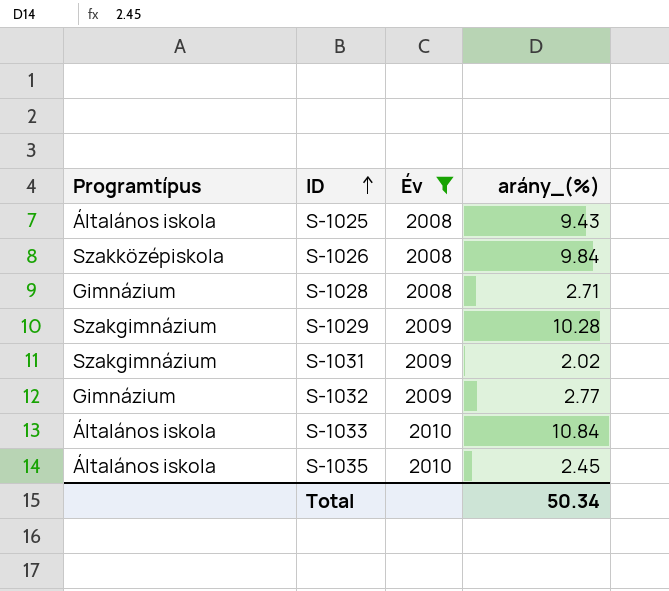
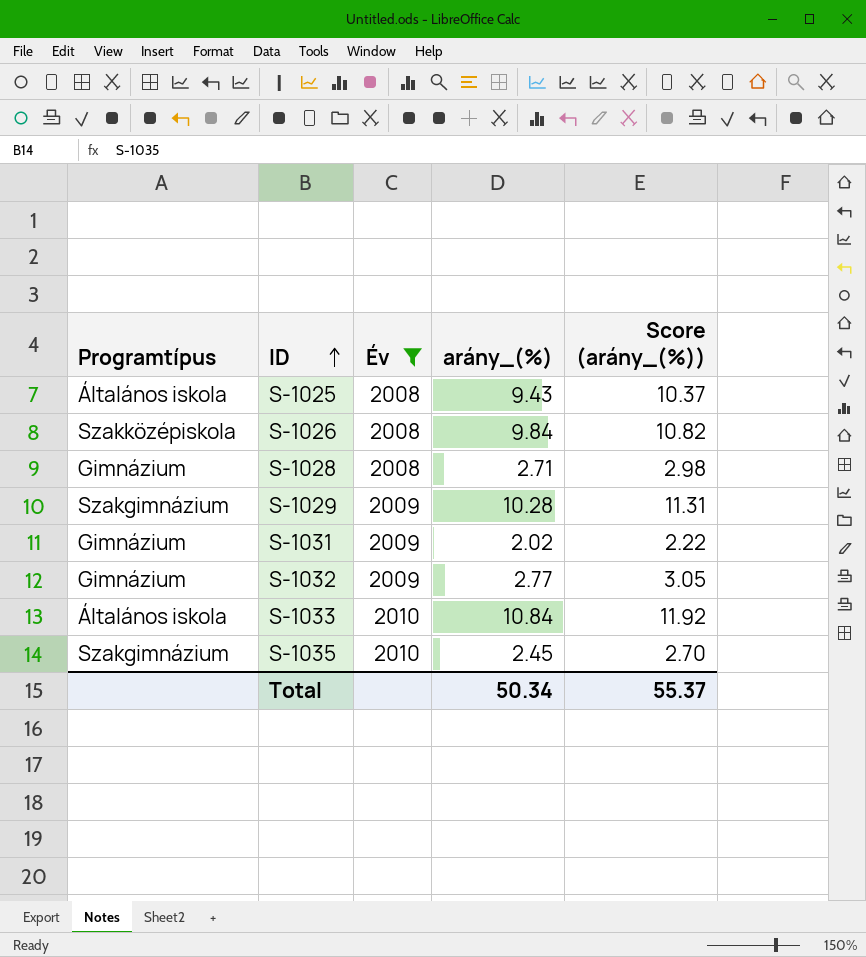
column Score (arány_(%)) | formula: none -> [arány_(%)] * 1.1
S-1031 | Programtípus: Szakgimnázium -> Gimnázium
S-1035 | Programtípus: Általános iskola -> Szakgimnázium

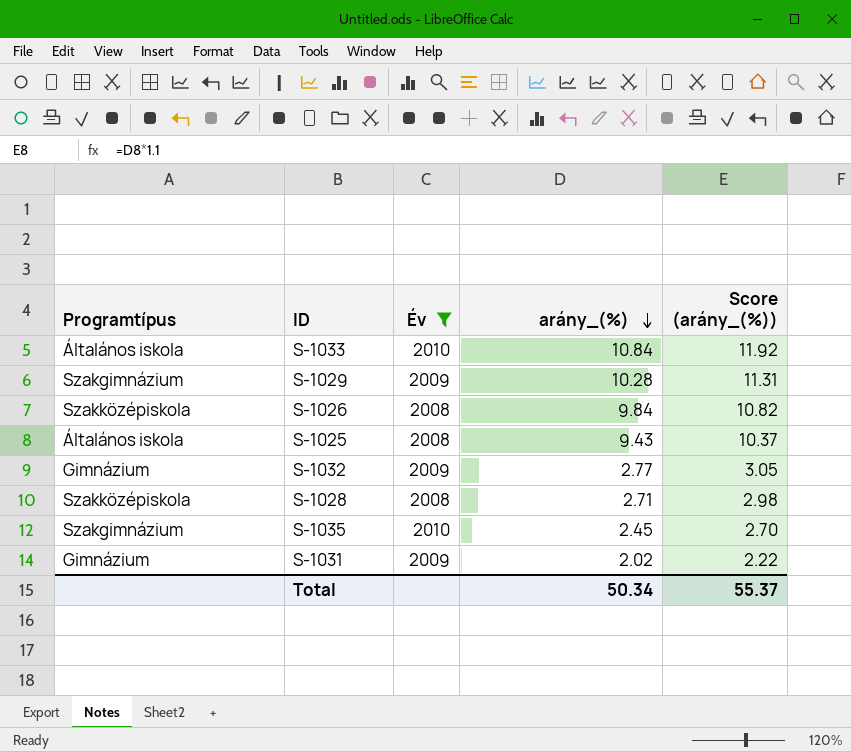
row order: ID ascending -> arány_(%) descending
S-1028 | Programtípus: Gimnázium -> Szakközépiskola

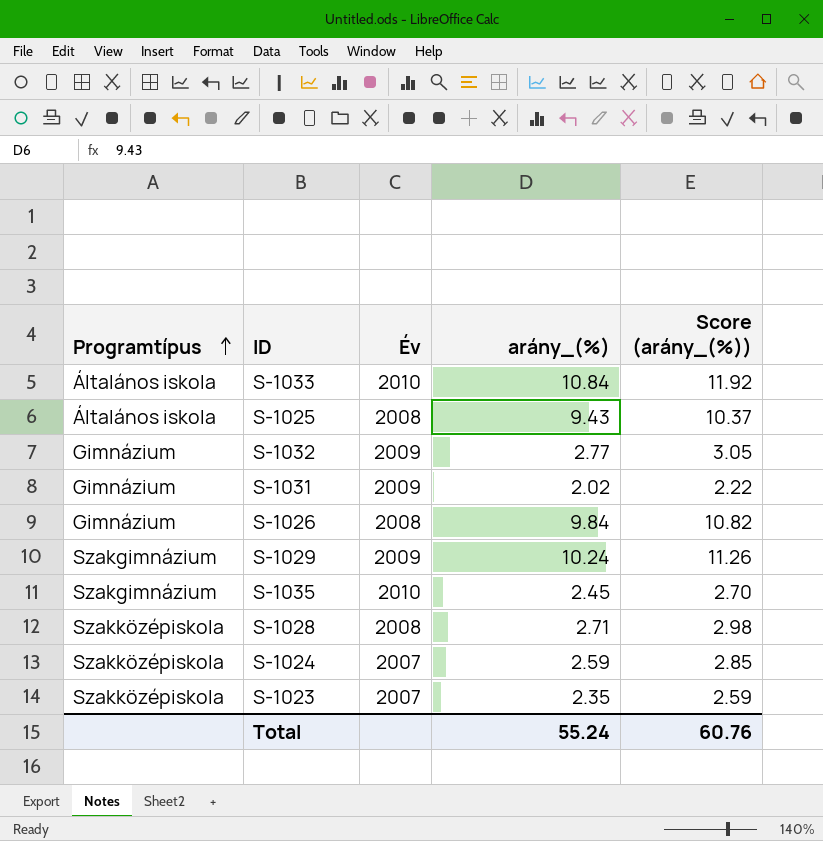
filter: Év != 2007 -> none
row order: arány_(%) descending -> Programtípus ascending
S-1026 | Programtípus: Szakközépiskola -> Gimnázium
S-1029 | arány_(%): 10.28 -> 10.24
S-1029 | Score (arány_(%)): 11.31 -> 11.26
Total | arány_(%): 50.34 -> 55.24
Total | Score (arány_(%)): 55.37 -> 60.76

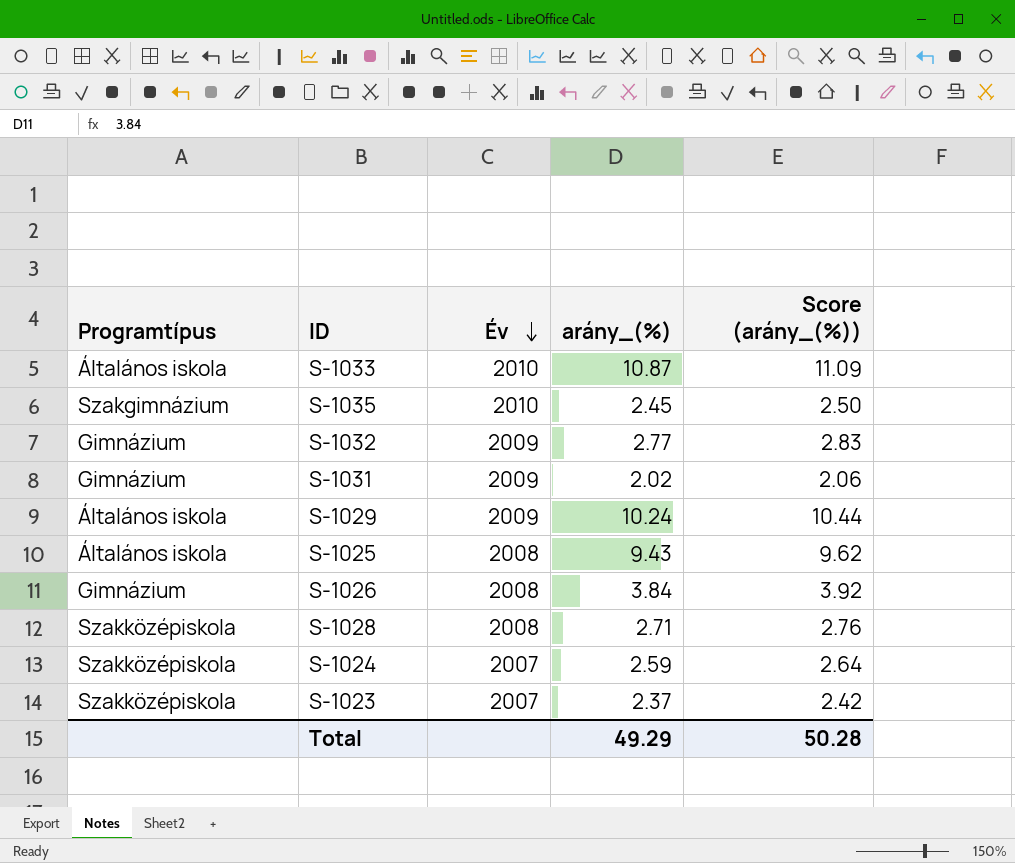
row order: Programtípus ascending -> Év descending
column Score (arány_(%)) | formula: [arány_(%)] * 1.1 -> [arány_(%)] * 1.02
S-1033 | arány_(%): 10.84 -> 10.87
S-1029 | Programtípus: Szakgimnázium -> Általános iskola
S-1026 | arány_(%): 9.84 -> 3.84
S-1023 | arány_(%): 2.35 -> 2.37
Total | arány_(%): 55.24 -> 49.29
Total | Score (arány_(%)): 60.76 -> 50.28

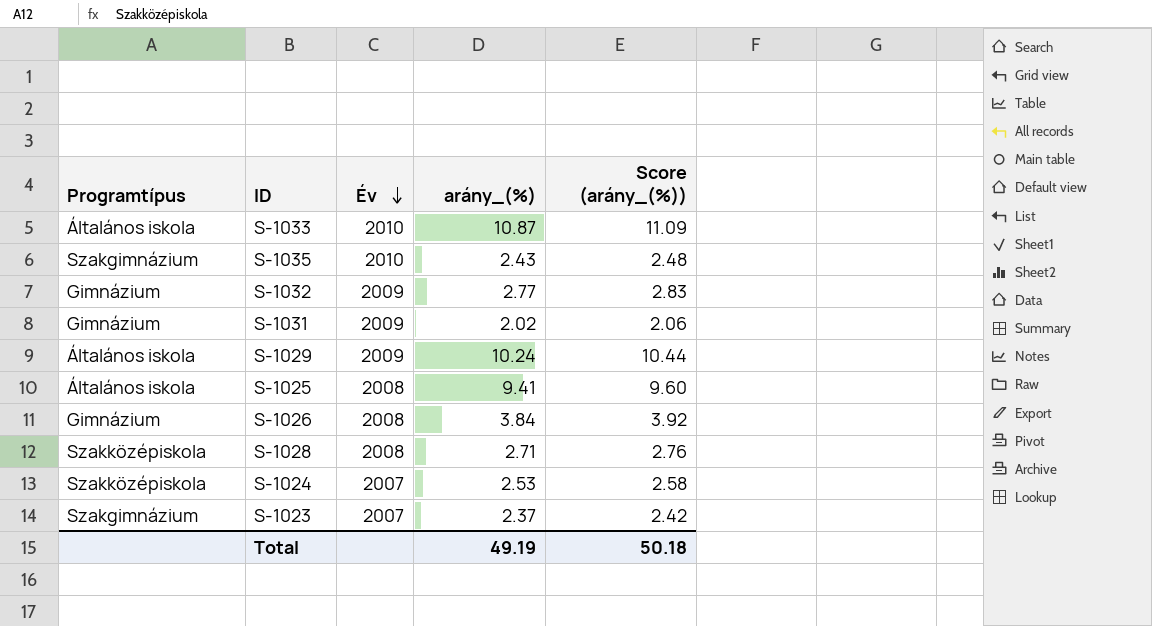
S-1035 | arány_(%): 2.45 -> 2.43
S-1035 | Score (arány_(%)): 2.50 -> 2.48
S-1025 | arány_(%): 9.43 -> 9.41
S-1025 | Score (arány_(%)): 9.62 -> 9.60
S-1024 | arány_(%): 2.59 -> 2.53
S-1024 | Score (arány_(%)): 2.64 -> 2.58
S-1023 | Programtípus: Szakközépiskola -> Szakgimnázium
Total | arány_(%): 49.29 -> 49.19
Total | Score (arány_(%)): 50.28 -> 50.18

